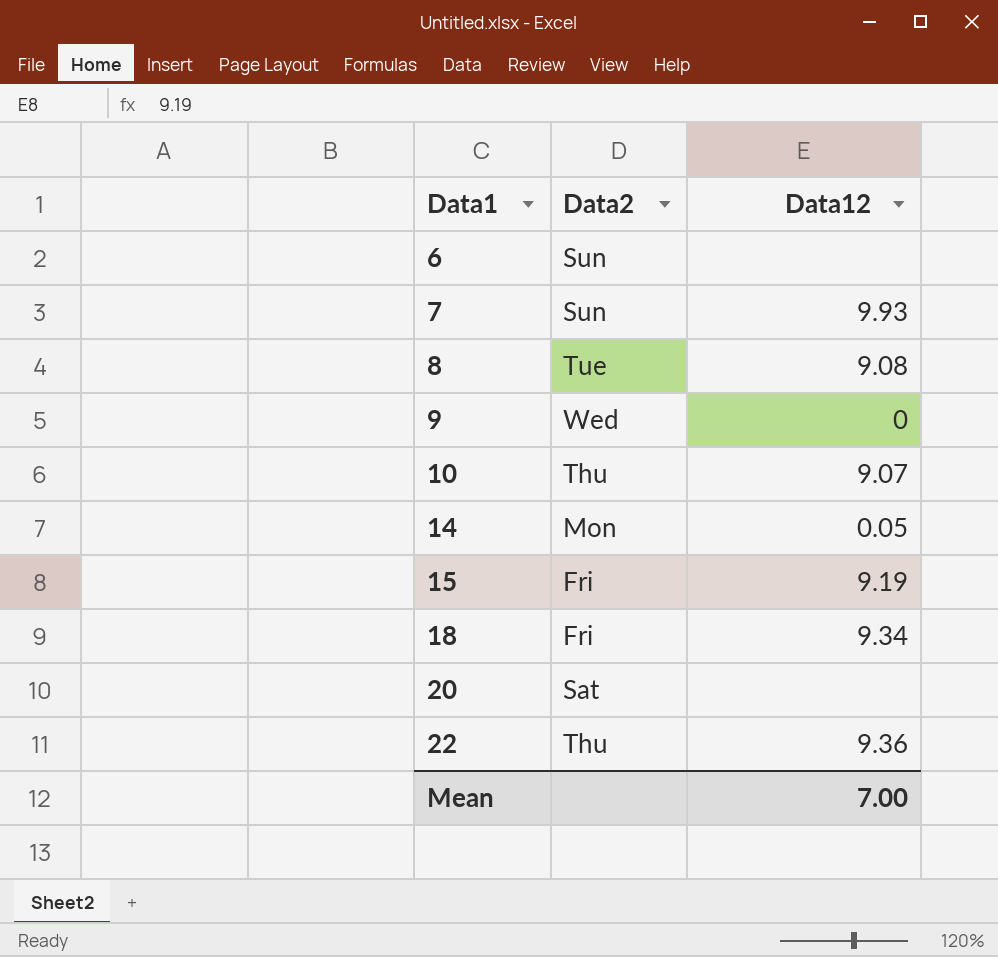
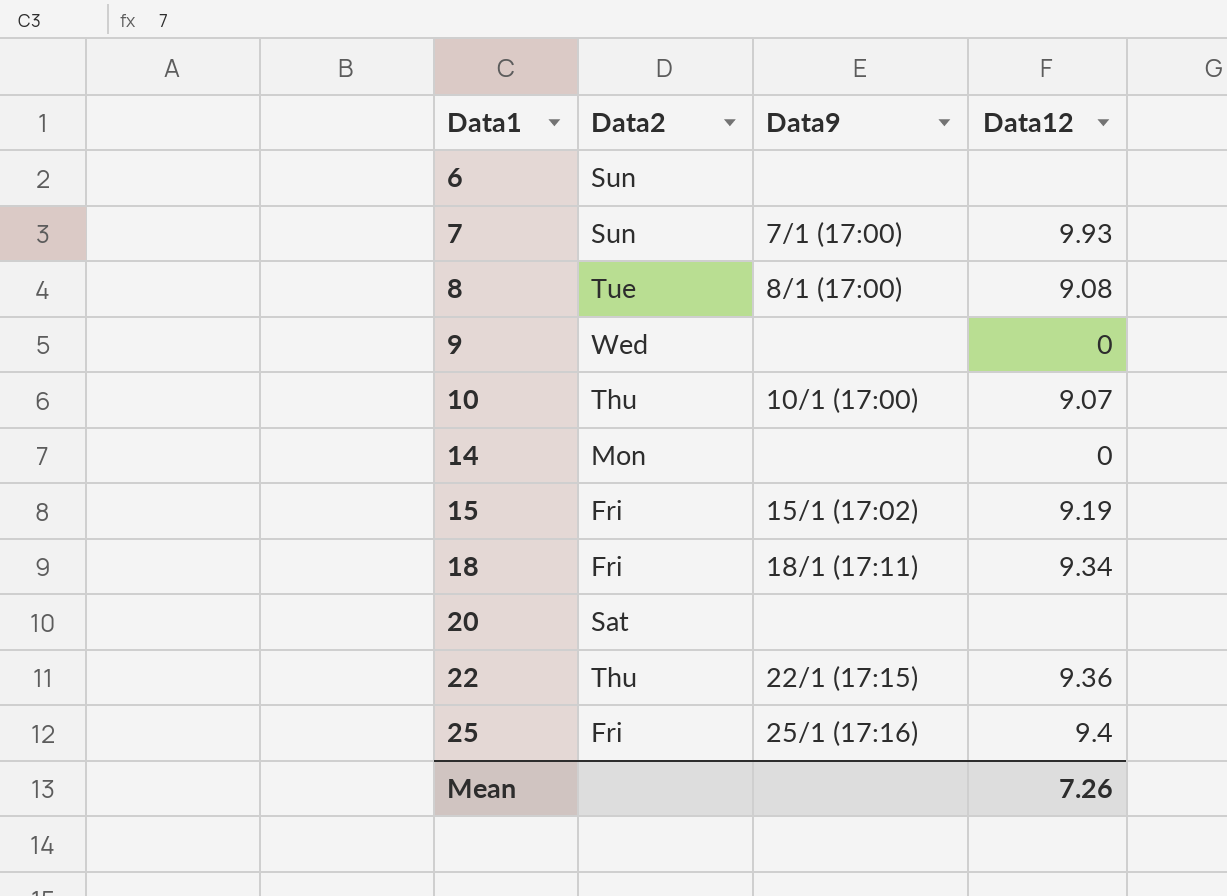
column Data9 | position: none -> 3
14 | Data12: 0.05 -> 0
row 25: none -> Fri | 25/1 (17:16) | 9.4
Mean | Data12: 7.00 -> 7.26

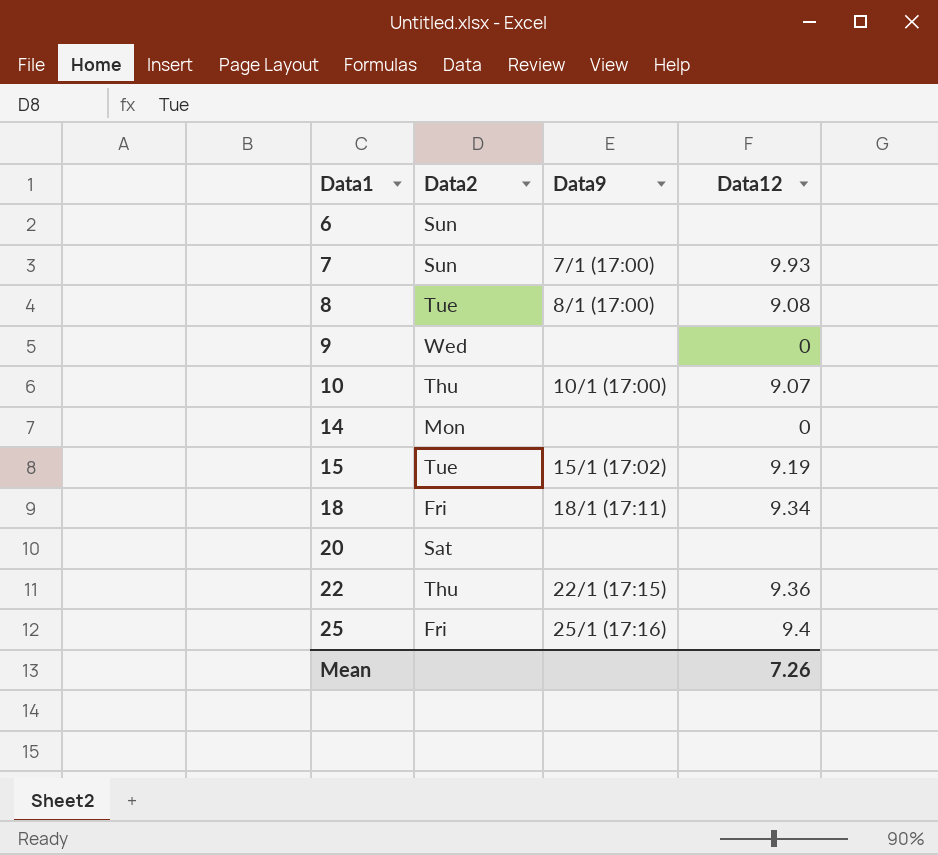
15 | Data2: Fri -> Tue

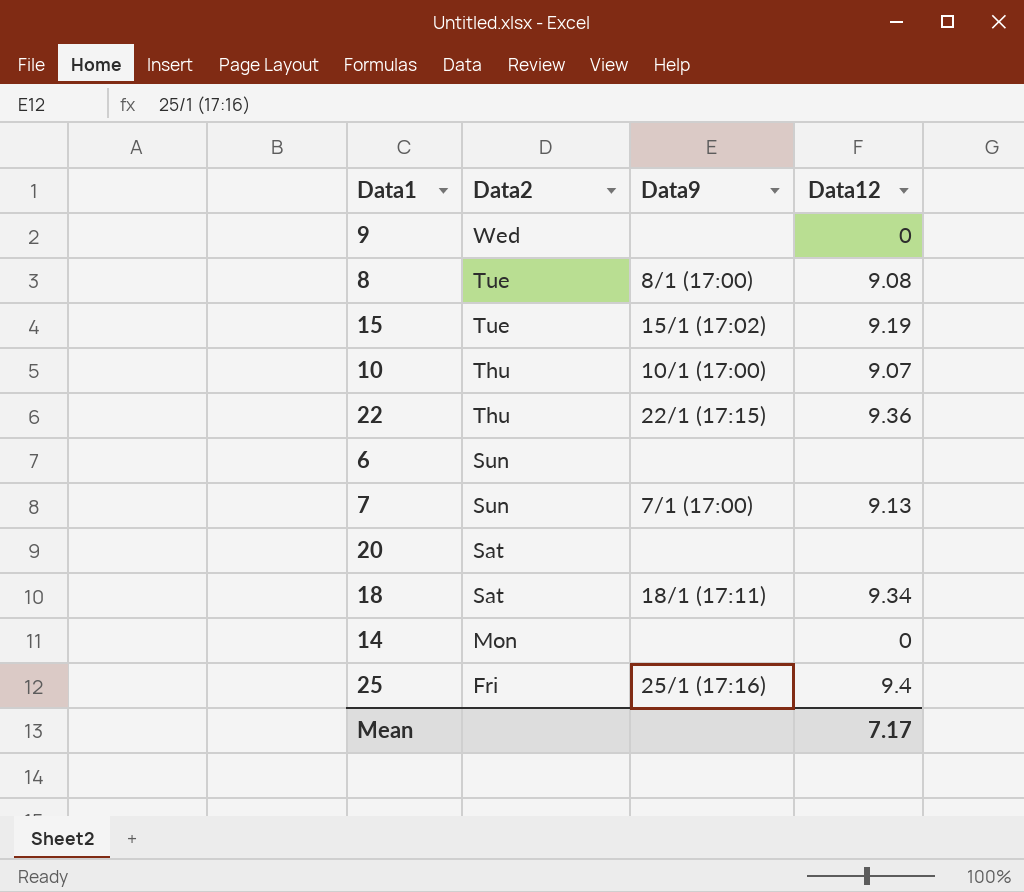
row order: Data1 ascending -> Data2 descending
7 | Data12: 9.93 -> 9.13
18 | Data2: Fri -> Sat
Mean | Data12: 7.26 -> 7.17

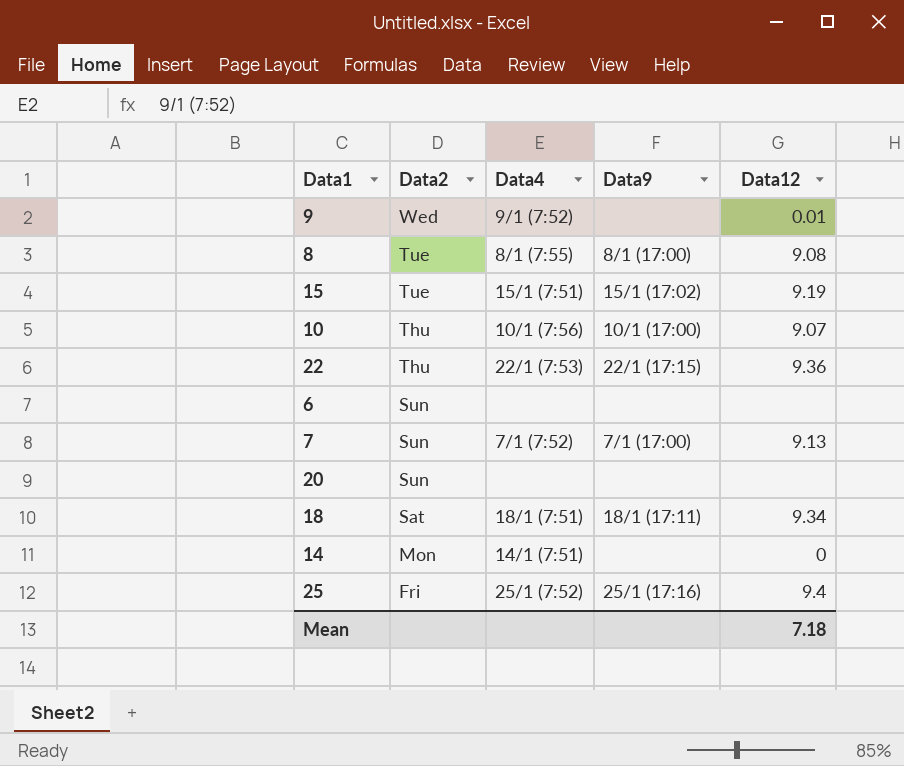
column Data4 | position: none -> 3
9 | Data12: 0 -> 0.01
20 | Data2: Sat -> Sun
Mean | Data12: 7.17 -> 7.18

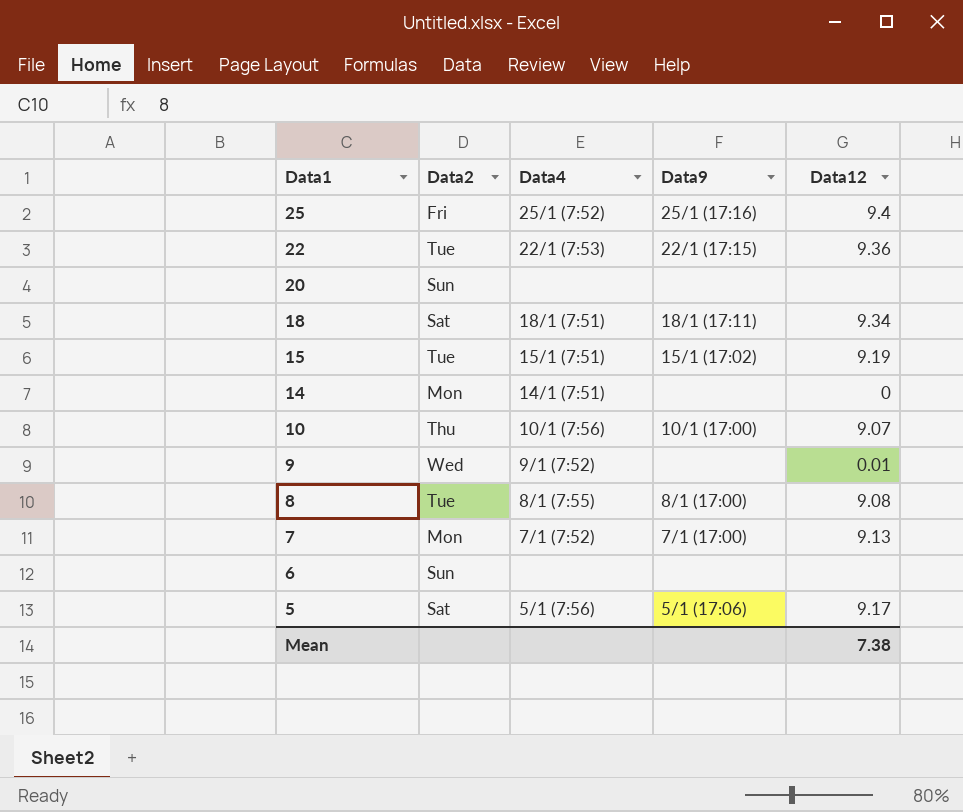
row order: Data2 descending -> Data1 descending
22 | Data2: Thu -> Tue
7 | Data2: Sun -> Mon
row 5: none -> Sat | 5/1 (7:56) | 5/1 (17:06) | 9.17
Mean | Data12: 7.18 -> 7.38

